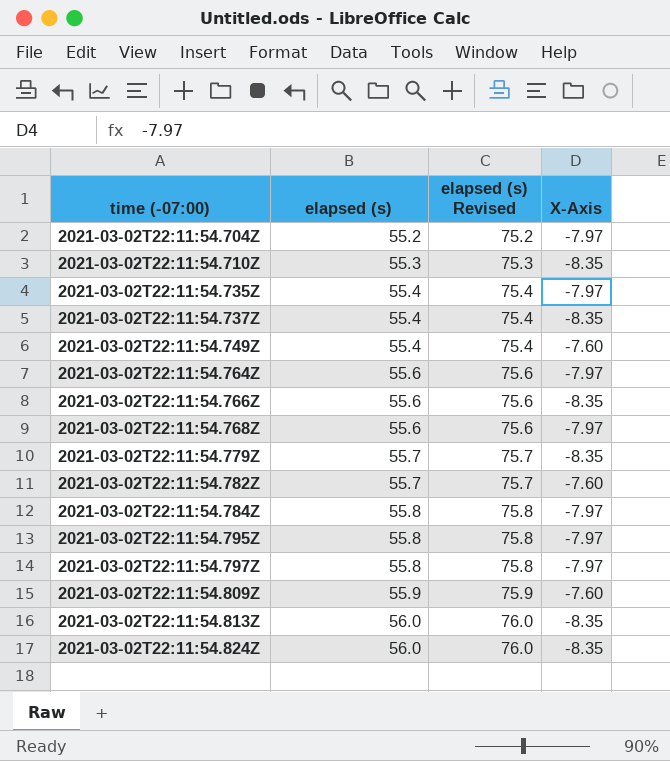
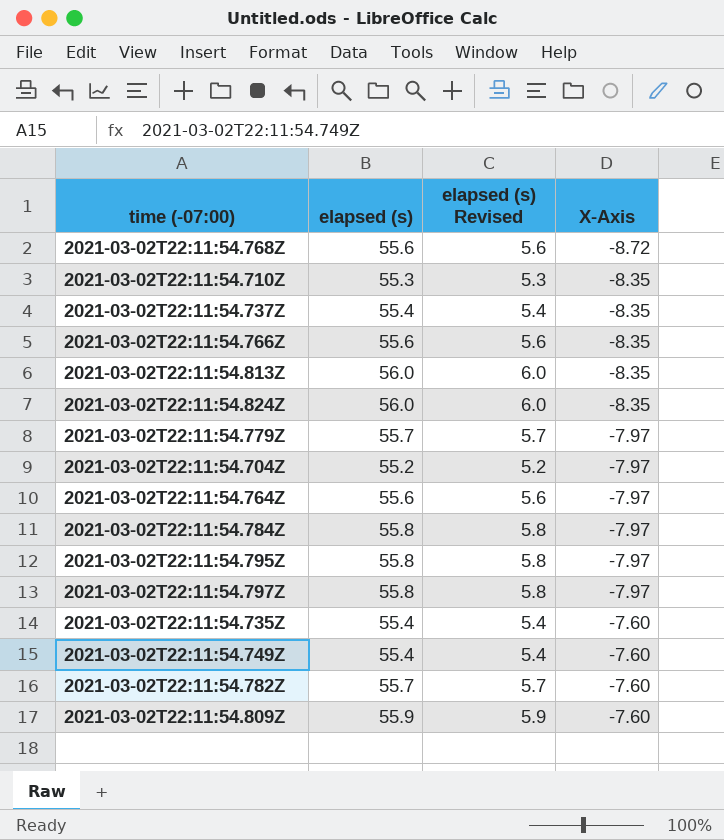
row order: time (-07:00) ascending -> X-Axis ascending
column elapsed (s) Revised | formula: [elapsed (s)] + 20 -> [elapsed (s)] - 50
2021-03-02T22:11:54.768Z | X-Axis: -7.97 -> -8.72
2021-03-02T22:11:54.779Z | X-Axis: -8.35 -> -7.97
2021-03-02T22:11:54.735Z | X-Axis: -7.97 -> -7.60

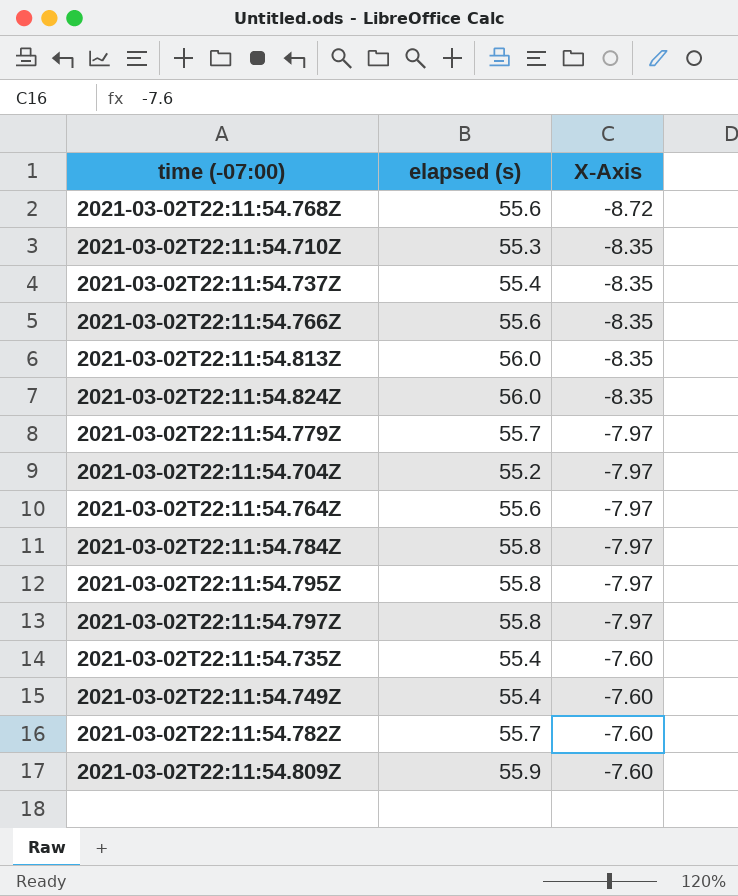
column elapsed (s) Revised | formula: [elapsed (s)] - 50 -> none

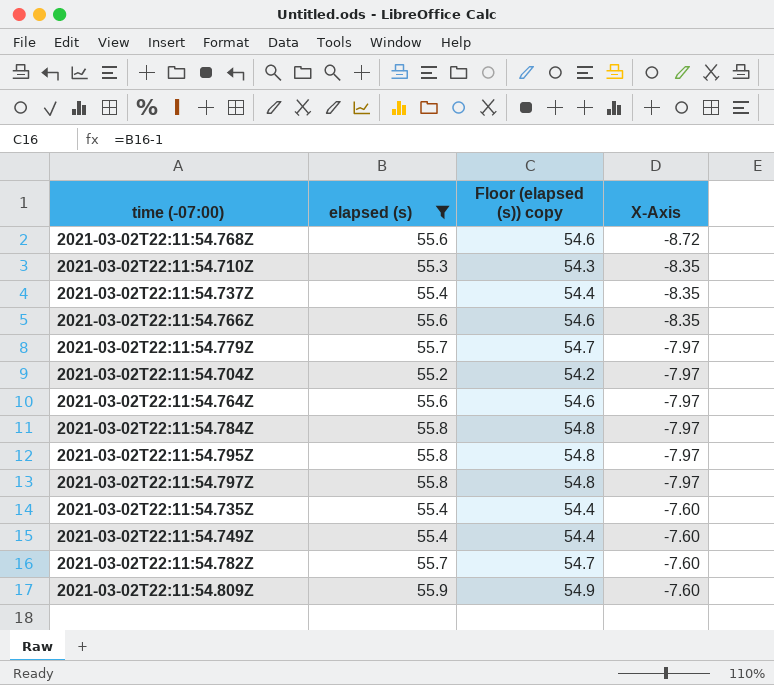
filter: none -> elapsed (s) != 56.0
column Floor (elapsed (s)) copy | formula: none -> [elapsed (s)] - 1

